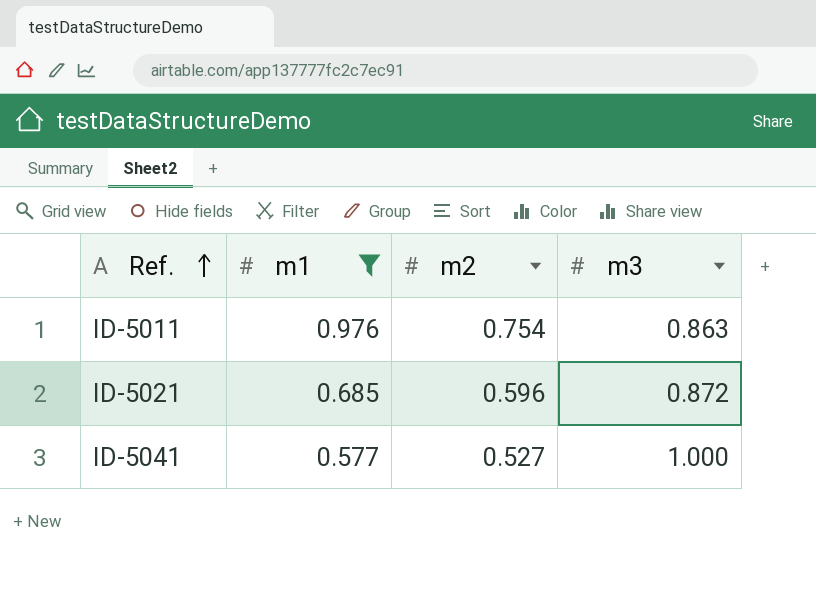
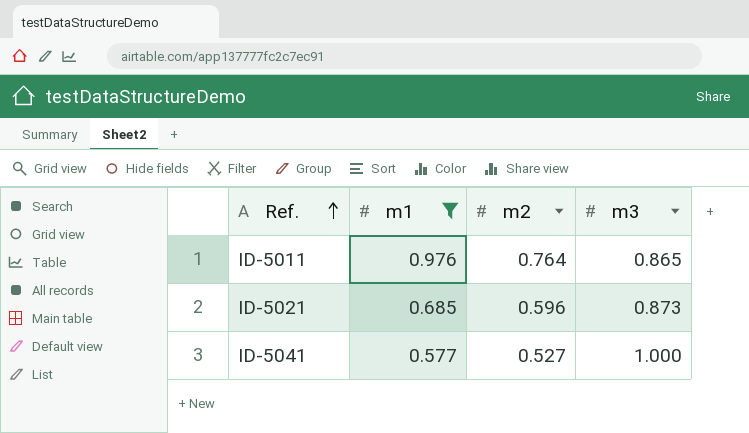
ID-5011 | m2: 0.754 -> 0.764
ID-5011 | m3: 0.863 -> 0.865
ID-5021 | m3: 0.872 -> 0.873

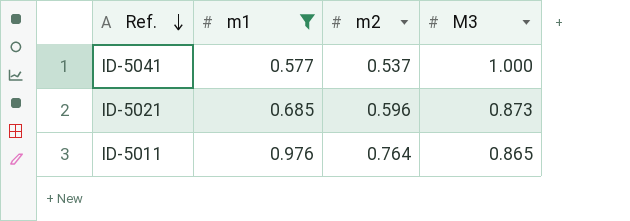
row order: Ref. ascending -> Ref. descending
column name: m3 -> M3
ID-5041 | m2: 0.527 -> 0.537

